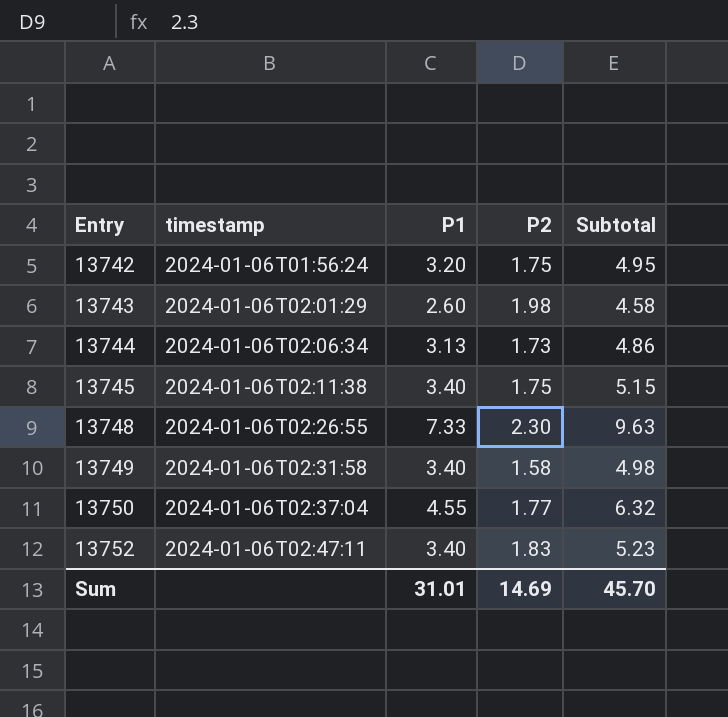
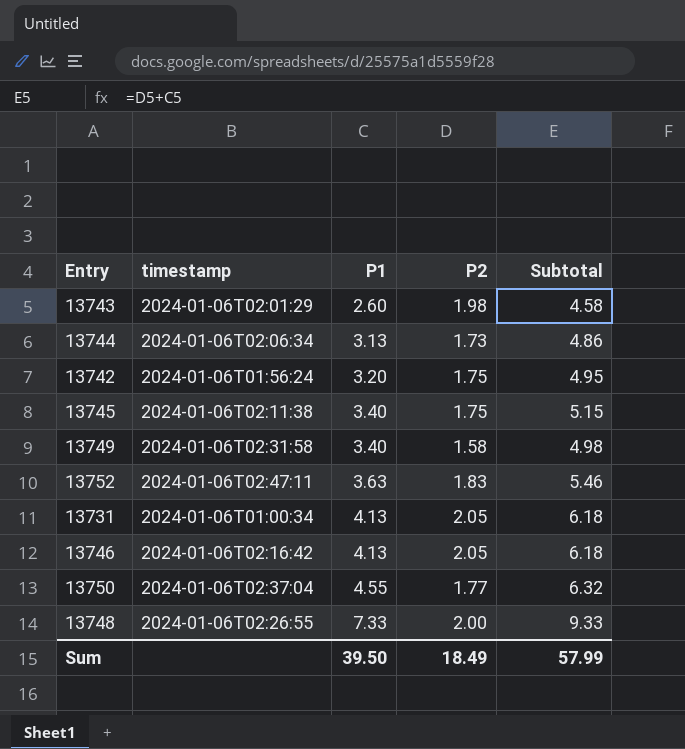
row order: Entry ascending -> P1 ascending
13752 | P1: 3.40 -> 3.63
13752 | Subtotal: 5.23 -> 5.46
row 13731: none -> 2024-01-06T01:00:34 | 4.13 | 2.05 | 6.18
row 13746: none -> 2024-01-06T02:16:42 | 4.13 | 2.05 | 6.18
13748 | P2: 2.30 -> 2.00
13748 | Subtotal: 9.63 -> 9.33
Sum | P1: 31.01 -> 39.50
Sum | P2: 14.69 -> 18.49
Sum | Subtotal: 45.70 -> 57.99

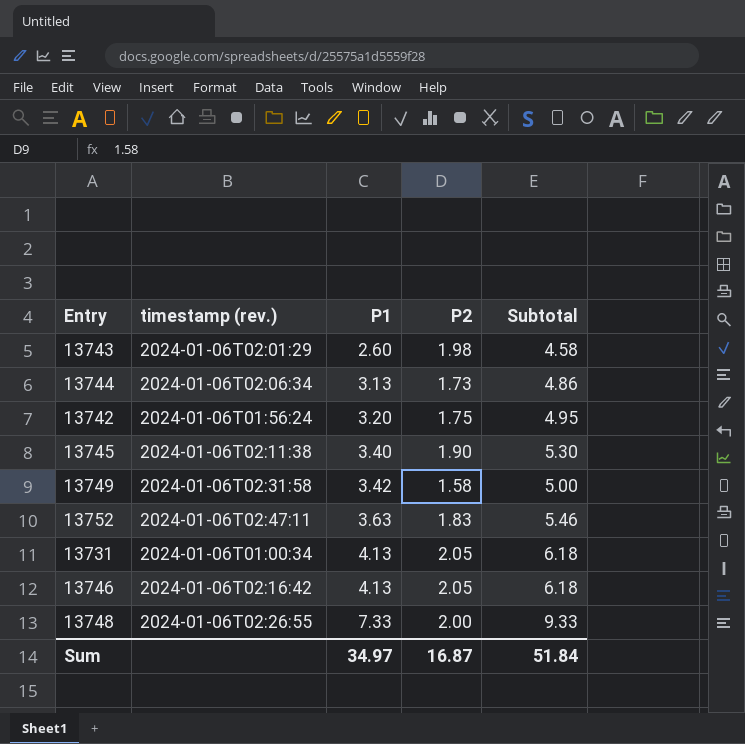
column name: timestamp -> timestamp (rev.)
row 13750: 2024-01-06T02:37:04 | 4.55 | 1.77 | 6.32 -> none
13745 | P2: 1.75 -> 1.90
13745 | Subtotal: 5.15 -> 5.30
13749 | P1: 3.40 -> 3.42
13749 | Subtotal: 4.98 -> 5.00
Sum | P1: 39.50 -> 34.97
Sum | P2: 18.49 -> 16.87
Sum | Subtotal: 57.99 -> 51.84

